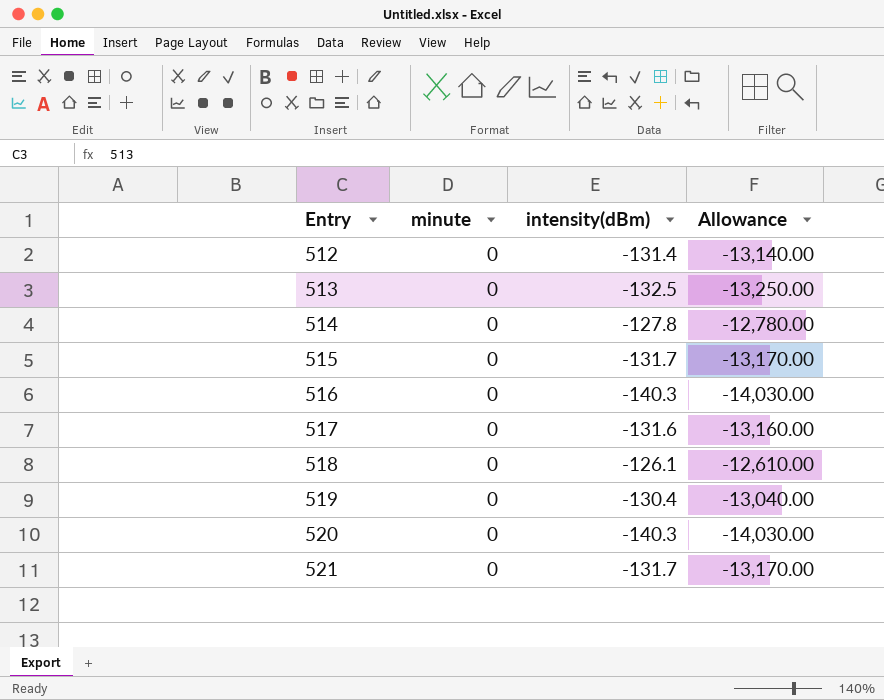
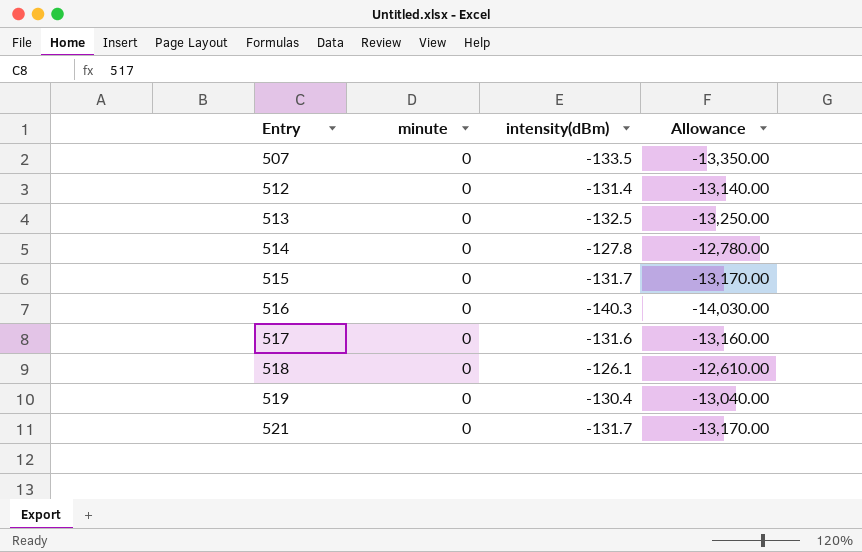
row 520: 0 | -140.3 | -14,030.00 -> none
row 507: none -> 0 | -133.5 | -13,350.00

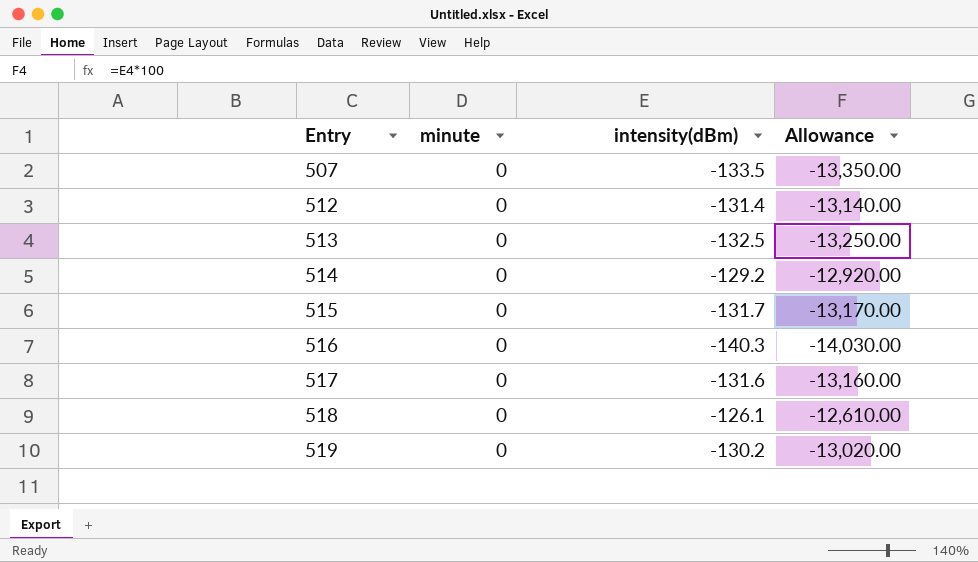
row 521: 0 | -131.7 | -13,170.00 -> none
514 | intensity(dBm): -127.8 -> -129.2
514 | Allowance: -12,780.00 -> -12,920.00
519 | intensity(dBm): -130.4 -> -130.2
519 | Allowance: -13,040.00 -> -13,020.00

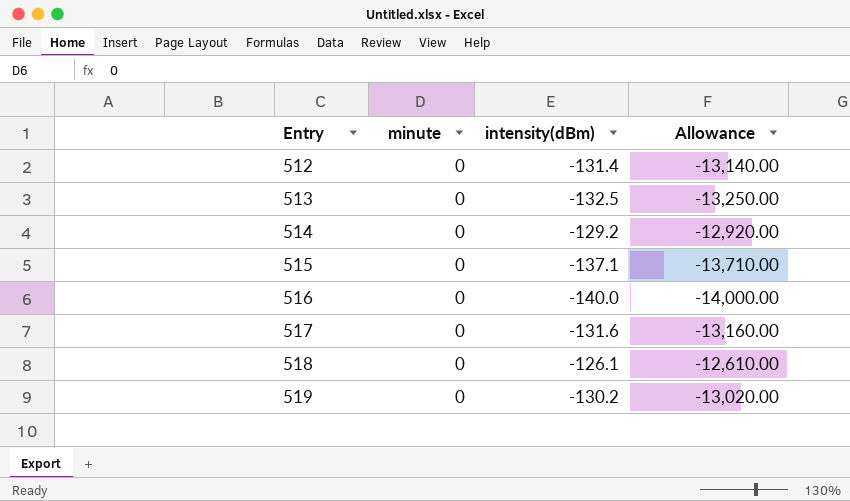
row 507: 0 | -133.5 | -13,350.00 -> none
515 | intensity(dBm): -131.7 -> -137.1
515 | Allowance: -13,170.00 -> -13,710.00
516 | intensity(dBm): -140.3 -> -140.0
516 | Allowance: -14,030.00 -> -14,000.00

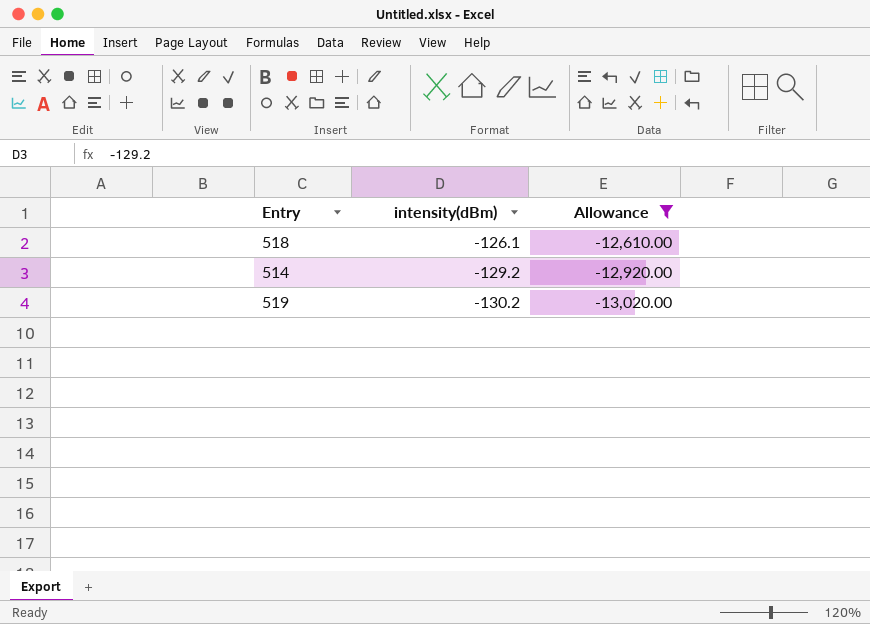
filter: none -> Allowance >= -13,020.00
row order: Entry ascending -> intensity(dBm) descending
column minute | position: 2 -> none

